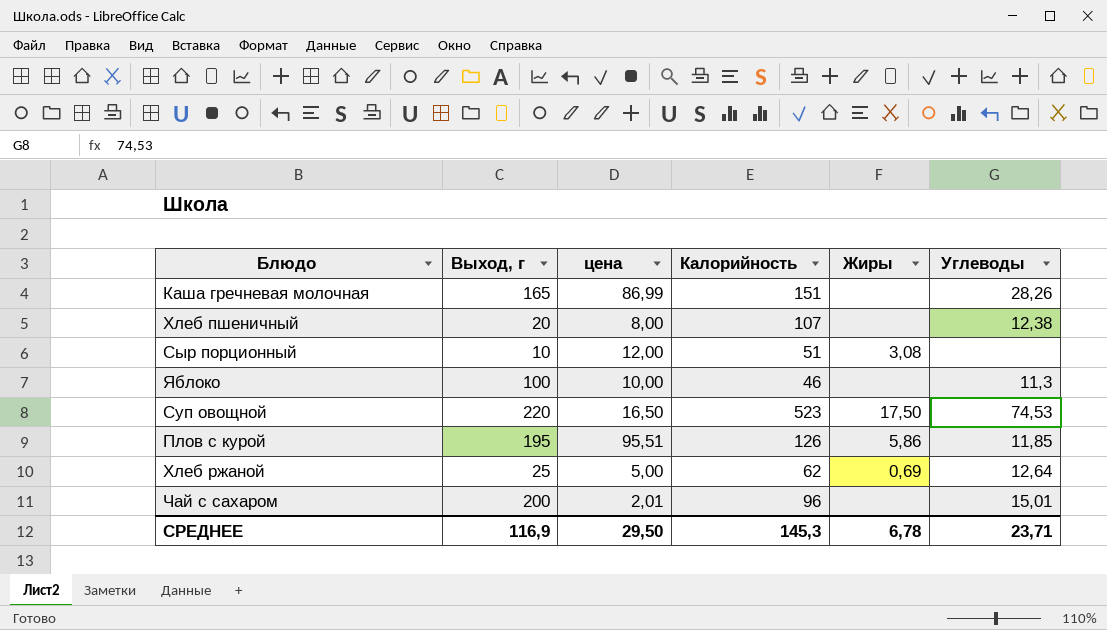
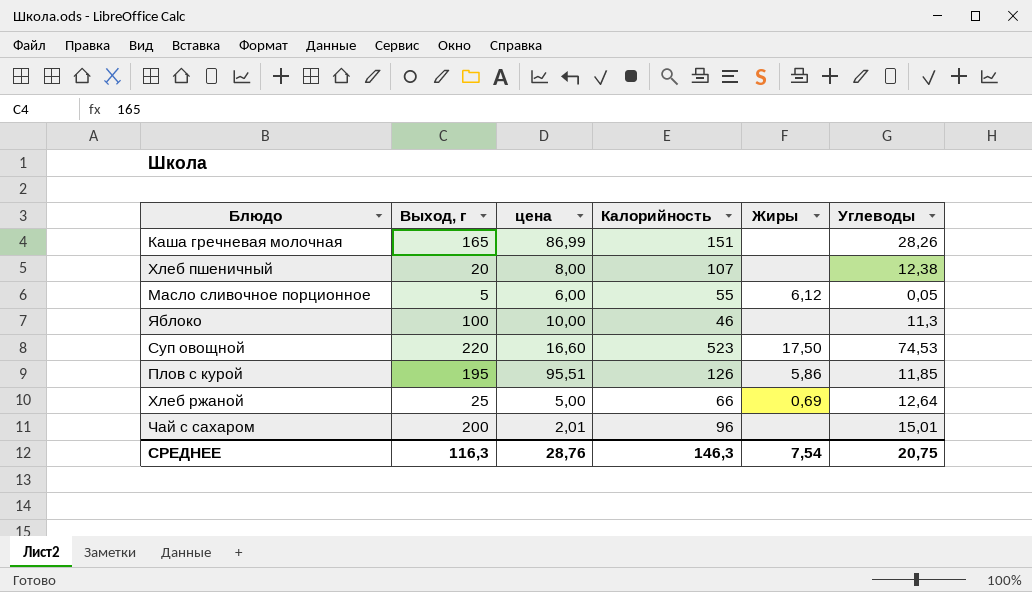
row Сыр порционный: 10 | 12,00 | 51 | 3,08 | none -> none
row Масло сливочное порционное: none -> 5 | 6,00 | 55 | 6,12 | 0,05
Суп овощной | цена: 16,50 -> 16,60
Хлеб ржаной | Калорийность: 62 -> 66
СРЕДНЕЕ | Выход, г: 116,9 -> 116,3
СРЕДНЕЕ | цена: 29,50 -> 28,76
СРЕДНЕЕ | Калорийность: 145,3 -> 146,3
СРЕДНЕЕ | Жиры: 6,78 -> 7,54
СРЕДНЕЕ | Углеводы: 23,71 -> 20,75

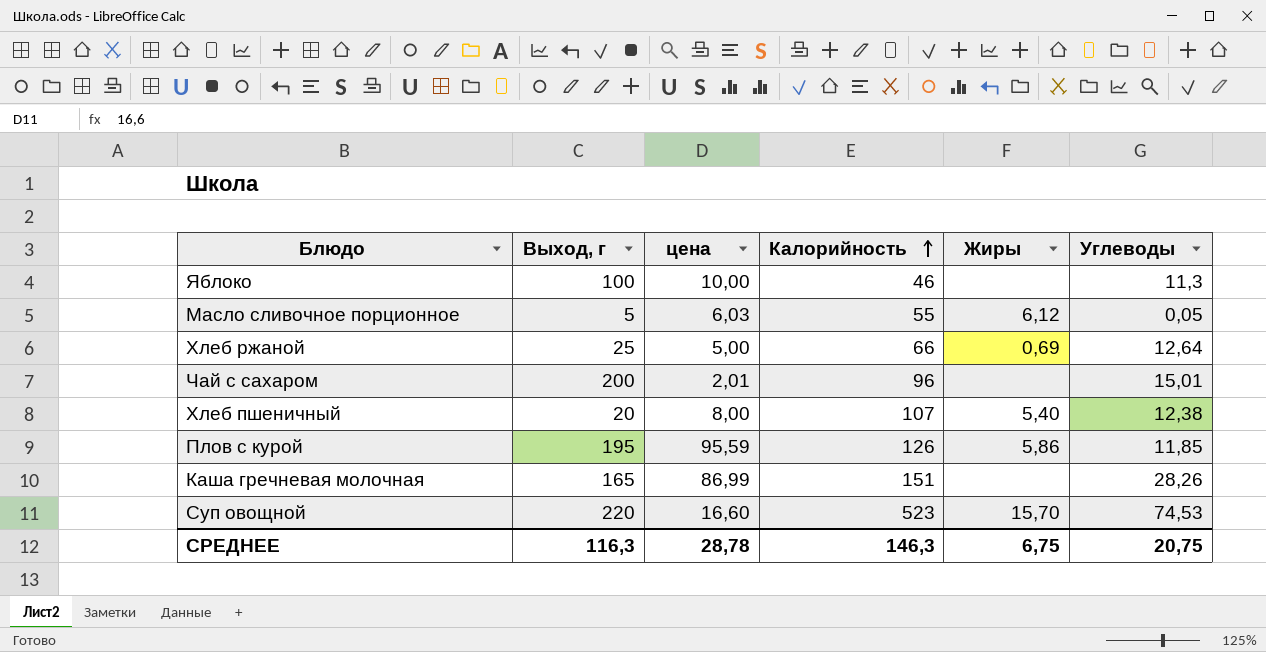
row order: none -> Калорийность ascending
Масло сливочное порционное | цена: 6,00 -> 6,03
Хлеб пшеничный | Жиры: none -> 5,40
Плов с курой | цена: 95,51 -> 95,59
Суп овощной | Жиры: 17,50 -> 15,70
СРЕДНЕЕ | цена: 28,76 -> 28,78
СРЕДНЕЕ | Жиры: 7,54 -> 6,75

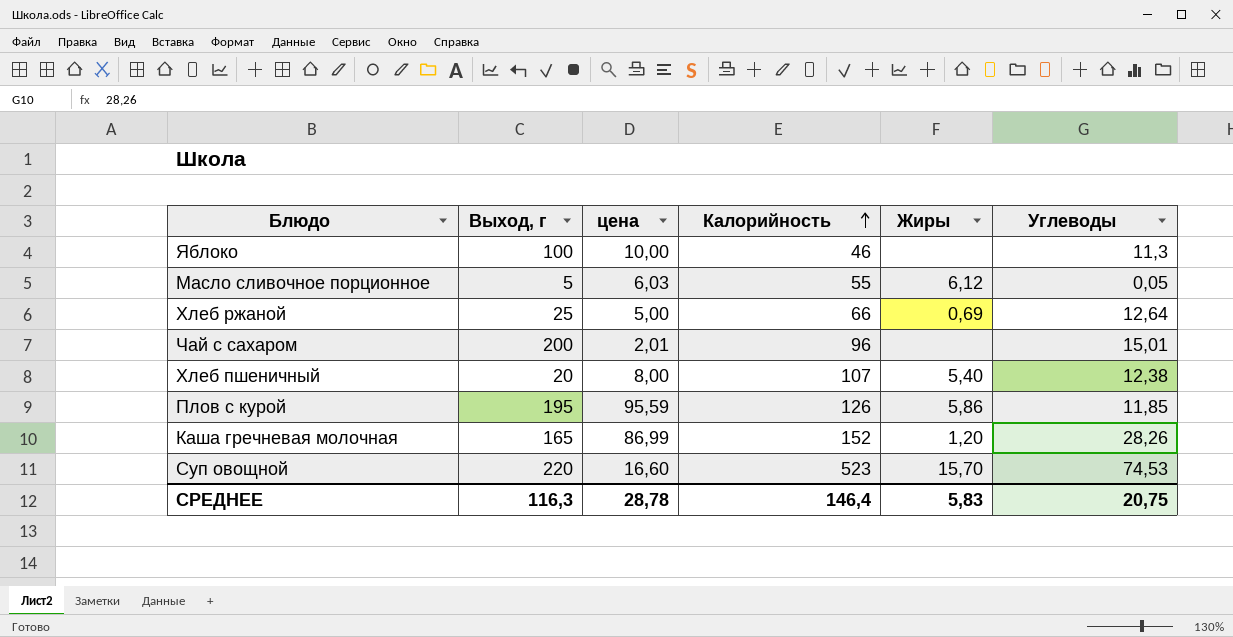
Каша гречневая молочная | Калорийность: 151 -> 152
Каша гречневая молочная | Жиры: none -> 1,20
СРЕДНЕЕ | Калорийность: 146,3 -> 146,4
СРЕДНЕЕ | Жиры: 6,75 -> 5,83

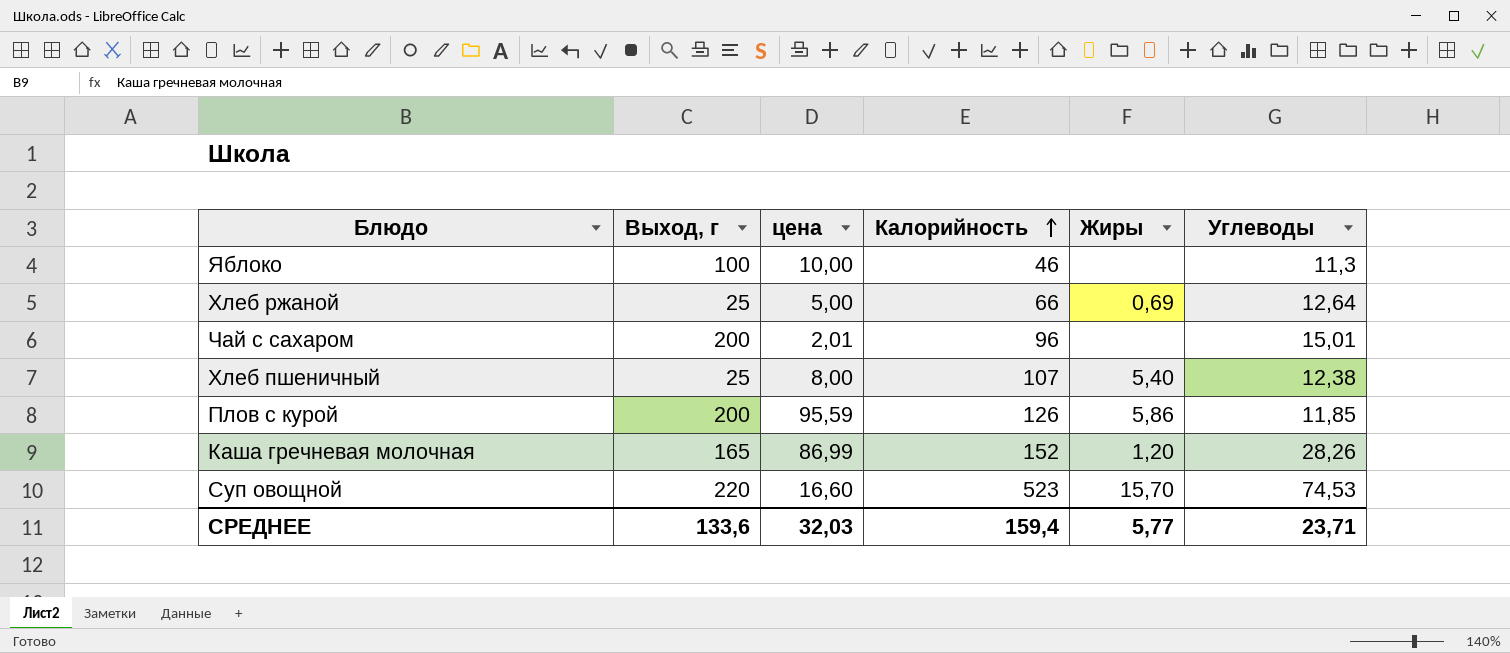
row Масло сливочное порционное: 5 | 6,03 | 55 | 6,12 | 0,05 -> none
Хлеб пшеничный | Выход, г: 20 -> 25
Плов с курой | Выход, г: 195 -> 200
СРЕДНЕЕ | Выход, г: 116,3 -> 133,6
СРЕДНЕЕ | цена: 28,78 -> 32,03
СРЕДНЕЕ | Калорийность: 146,4 -> 159,4
СРЕДНЕЕ | Жиры: 5,83 -> 5,77
СРЕДНЕЕ | Углеводы: 20,75 -> 23,71

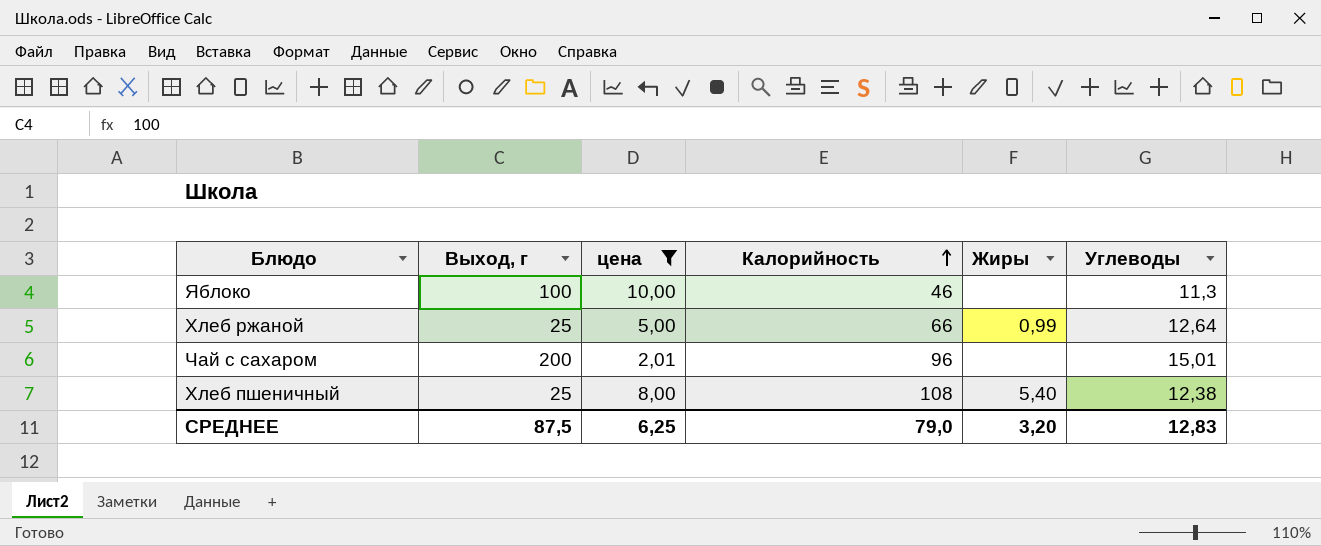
filter: none -> цена <= 10,00
Хлеб ржаной | Жиры: 0,69 -> 0,99
Хлеб пшеничный | Калорийность: 107 -> 108
СРЕДНЕЕ | Выход, г: 133,6 -> 87,5
СРЕДНЕЕ | цена: 32,03 -> 6,25
СРЕДНЕЕ | Калорийность: 159,4 -> 79,0
СРЕДНЕЕ | Жиры: 5,77 -> 3,20
СРЕДНЕЕ | Углеводы: 23,71 -> 12,83

